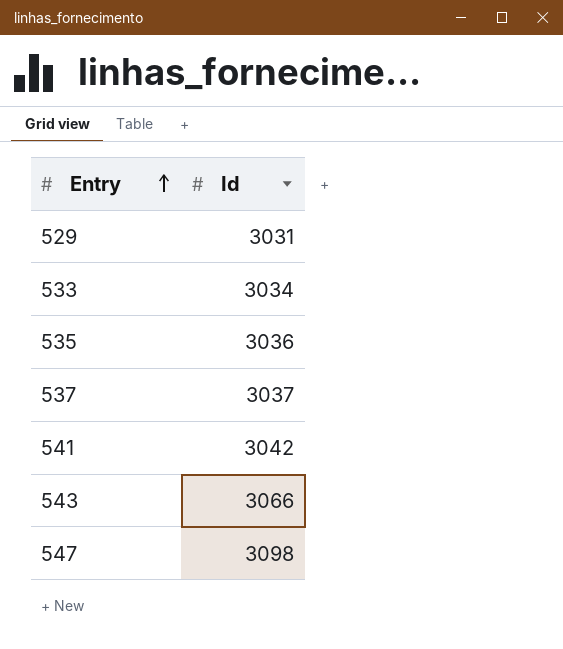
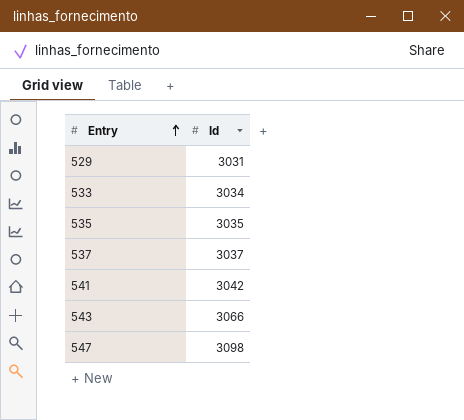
535 | Id: 3036 -> 3035

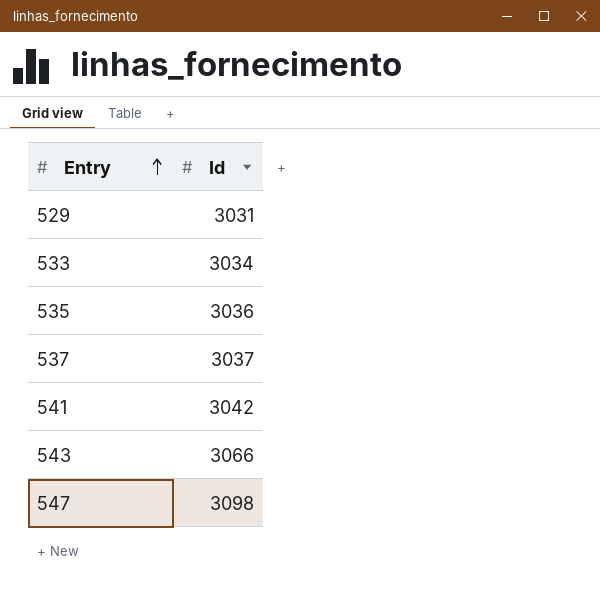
535 | Id: 3035 -> 3036

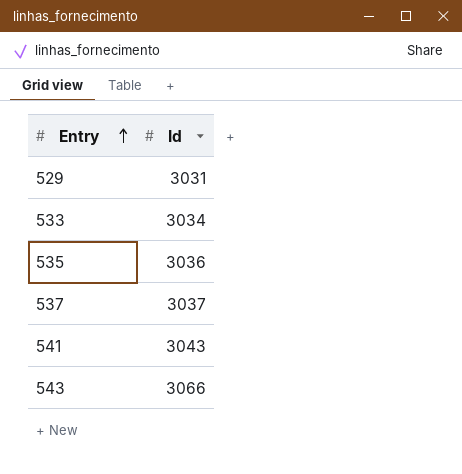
row 547: 3098 -> none
541 | Id: 3042 -> 3043

